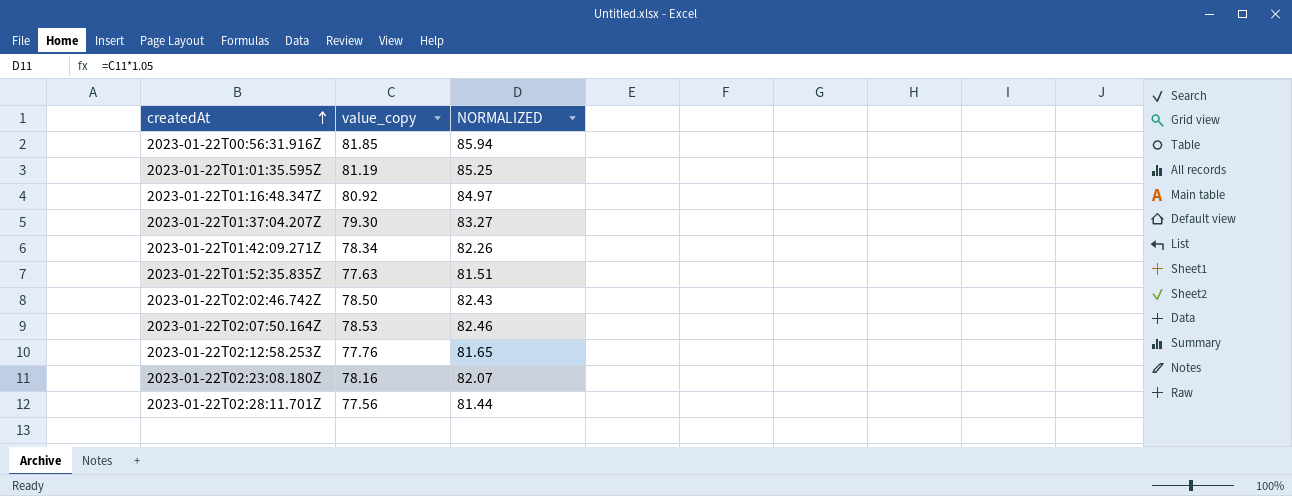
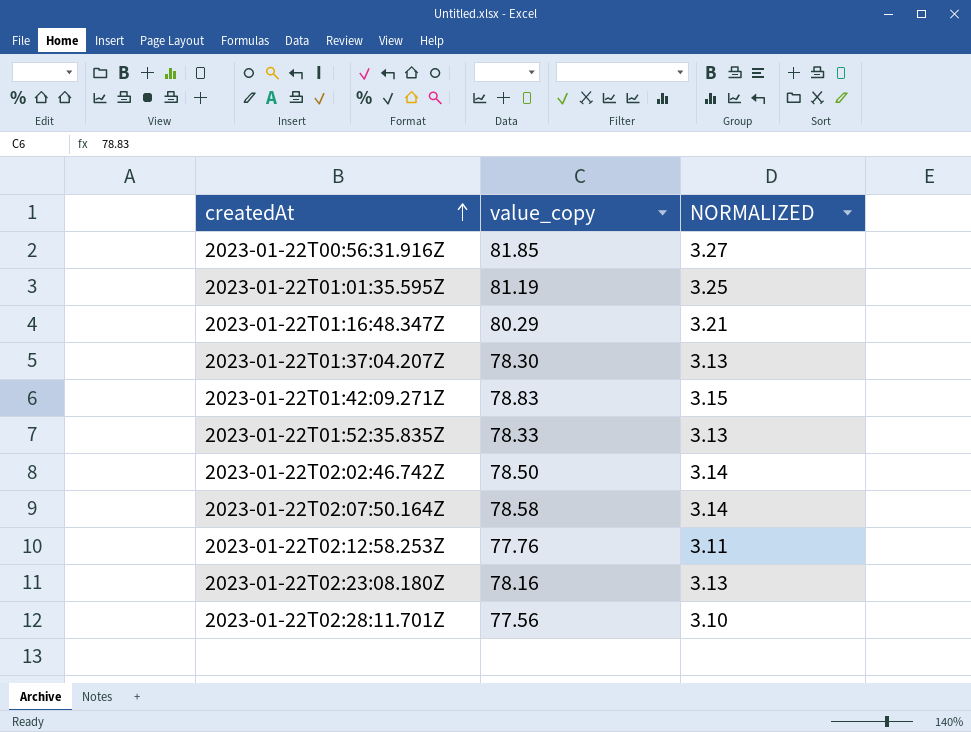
column NORMALIZED | formula: [value_copy] * 1.05 -> [value_copy] * 0.04
2023-01-22T01:16:48.347Z | value_copy: 80.92 -> 80.29
2023-01-22T01:37:04.207Z | value_copy: 79.30 -> 78.30
2023-01-22T01:42:09.271Z | value_copy: 78.34 -> 78.83
2023-01-22T01:52:35.835Z | value_copy: 77.63 -> 78.33
2023-01-22T02:07:50.164Z | value_copy: 78.53 -> 78.58

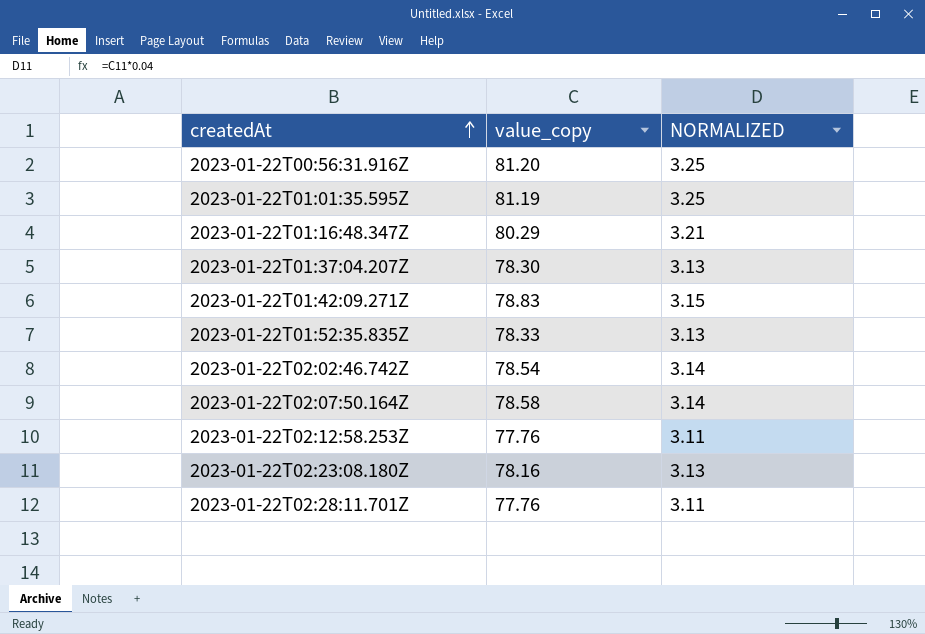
2023-01-22T00:56:31.916Z | value_copy: 81.85 -> 81.20
2023-01-22T00:56:31.916Z | NORMALIZED: 3.27 -> 3.25
2023-01-22T02:02:46.742Z | value_copy: 78.50 -> 78.54
2023-01-22T02:28:11.701Z | value_copy: 77.56 -> 77.76
2023-01-22T02:28:11.701Z | NORMALIZED: 3.10 -> 3.11

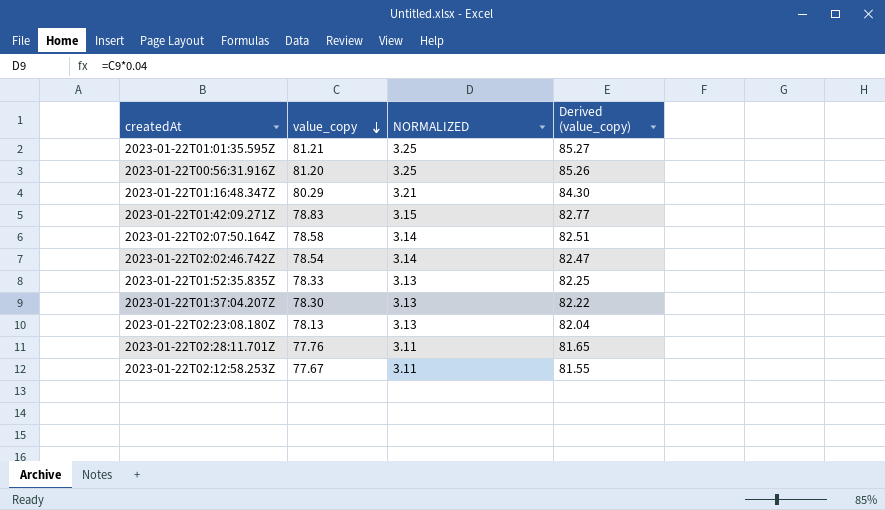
row order: createdAt ascending -> value_copy descending
column Derived (value_copy) | formula: none -> [value_copy] * 1.05
2023-01-22T01:01:35.595Z | value_copy: 81.19 -> 81.21
2023-01-22T02:23:08.180Z | value_copy: 78.16 -> 78.13
2023-01-22T02:12:58.253Z | value_copy: 77.76 -> 77.67

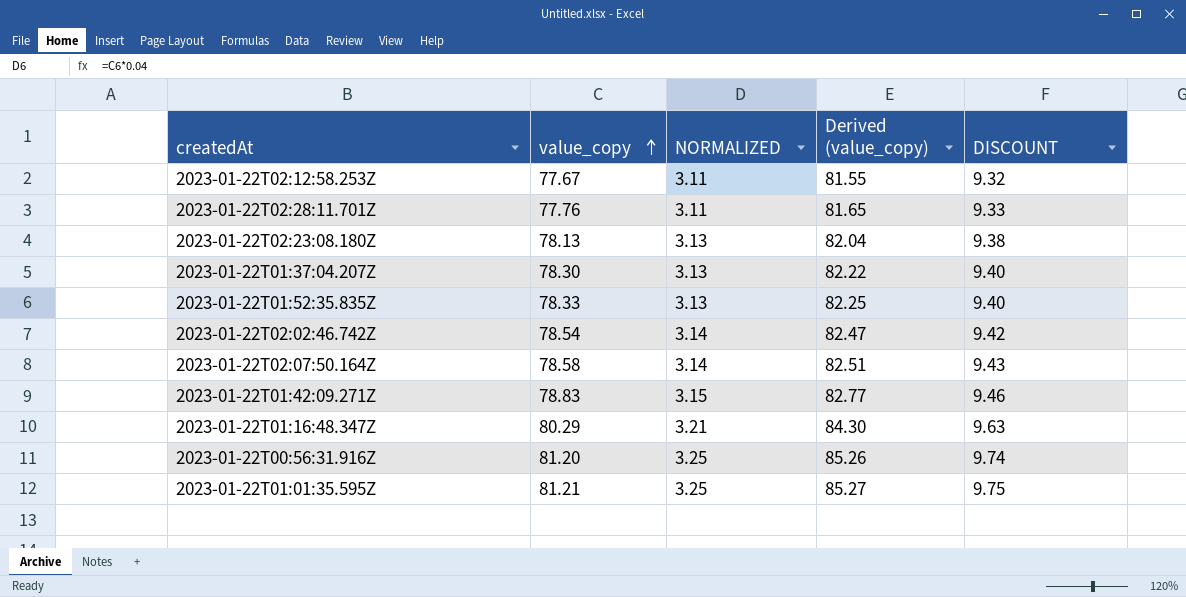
row order: value_copy descending -> value_copy ascending
column DISCOUNT | formula: none -> [value_copy] * 0.12

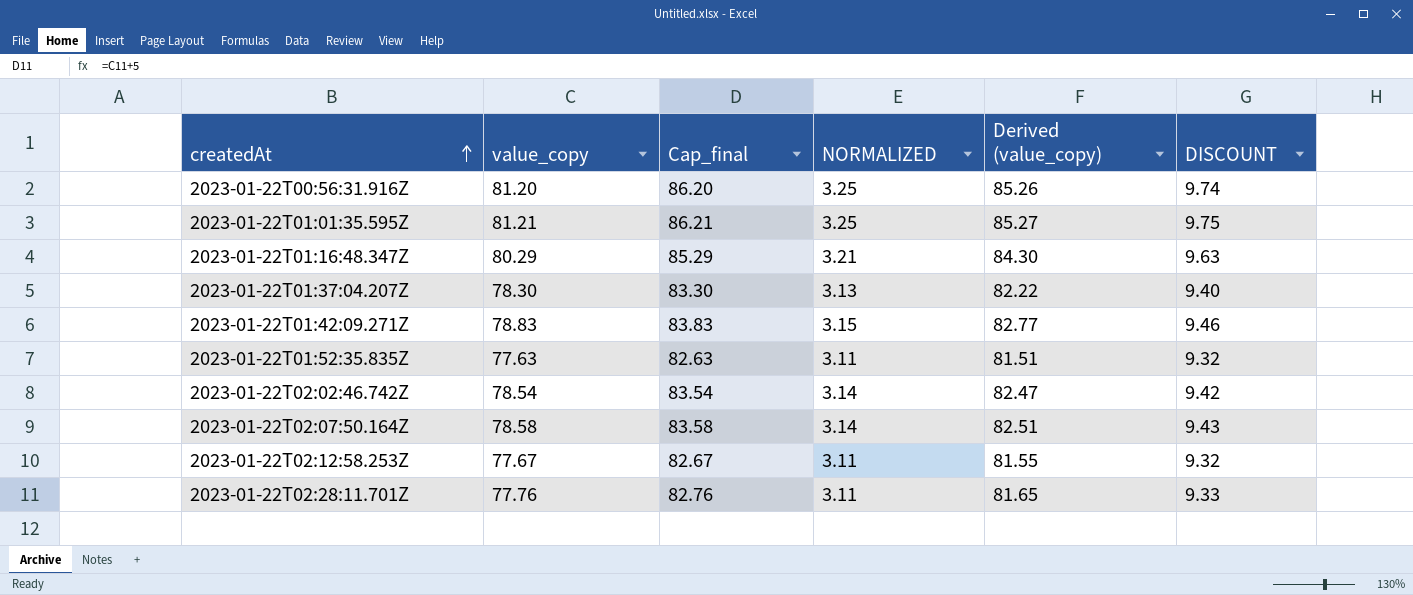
row order: value_copy ascending -> createdAt ascending
column Cap_final | formula: none -> [value_copy] + 5
row 2023-01-22T02:23:08.180Z: 78.13 | 3.13 | 82.04 | 9.38 -> none
2023-01-22T01:52:35.835Z | value_copy: 78.33 -> 77.63
2023-01-22T01:52:35.835Z | NORMALIZED: 3.13 -> 3.11
2023-01-22T01:52:35.835Z | Derived (value_copy): 82.25 -> 81.51
2023-01-22T01:52:35.835Z | DISCOUNT: 9.40 -> 9.32

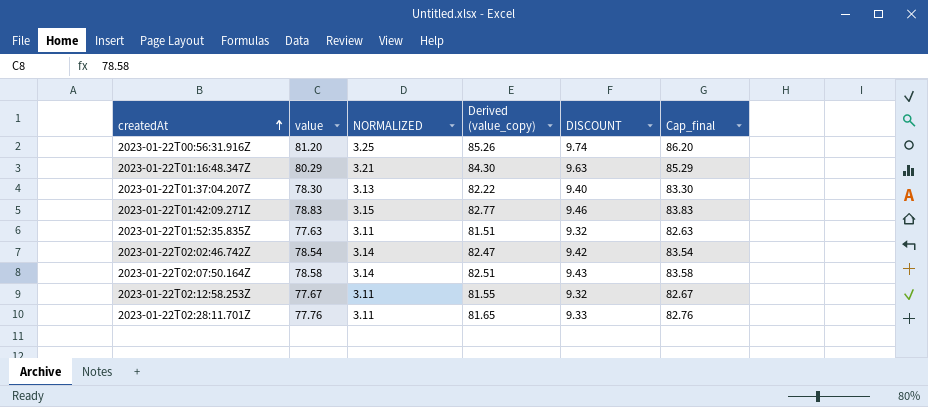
column name: value_copy -> value
column Cap_final | position: 3 -> 6
row 2023-01-22T01:01:35.595Z: 81.21 | 86.21 | 3.25 | 85.27 | 9.75 -> none

